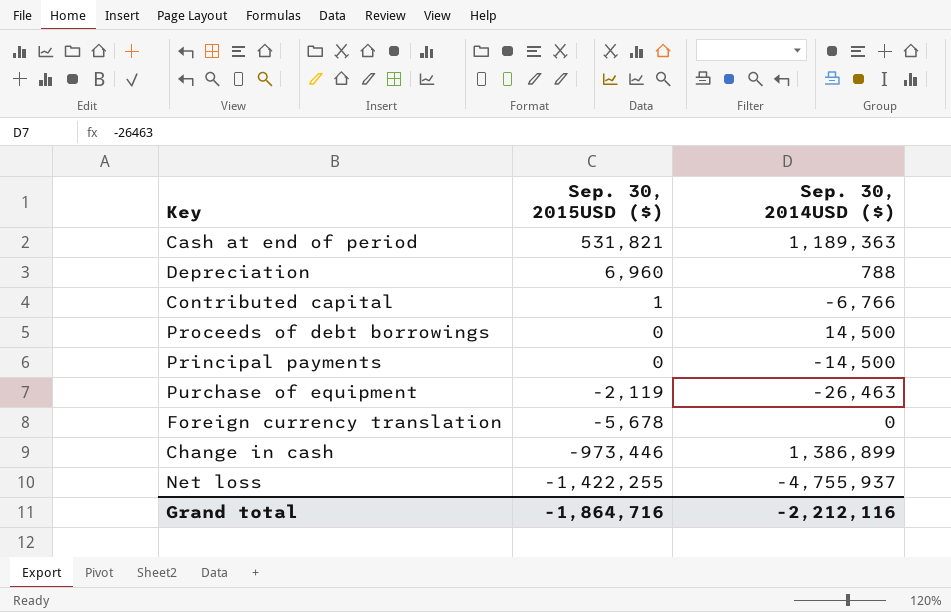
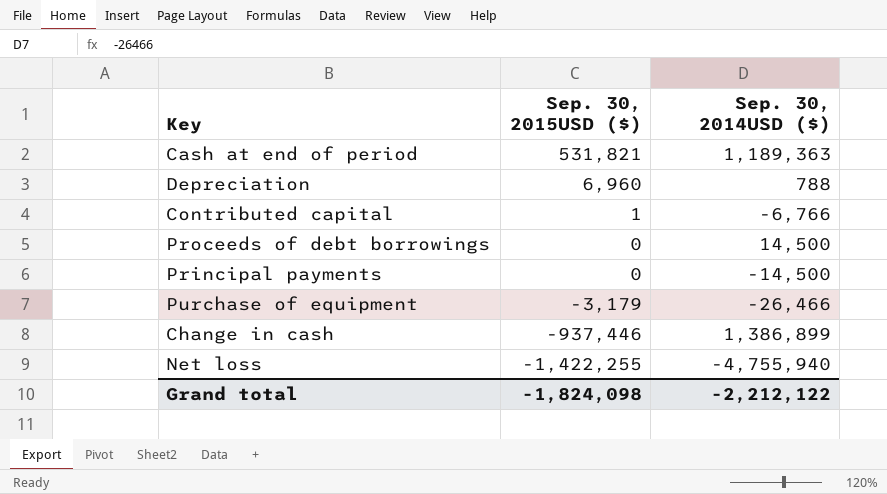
row Foreign currency translation: -5,678 | 0 -> none
Purchase of equipment | Sep. 30, 2015USD ($): -2,119 -> -3,179
Purchase of equipment | Sep. 30, 2014USD ($): -26,463 -> -26,466
Change in cash | Sep. 30, 2015USD ($): -973,446 -> -937,446
Net loss | Sep. 30, 2014USD ($): -4,755,937 -> -4,755,940
Grand total | Sep. 30, 2015USD ($): -1,864,716 -> -1,824,098
Grand total | Sep. 30, 2014USD ($): -2,212,116 -> -2,212,122

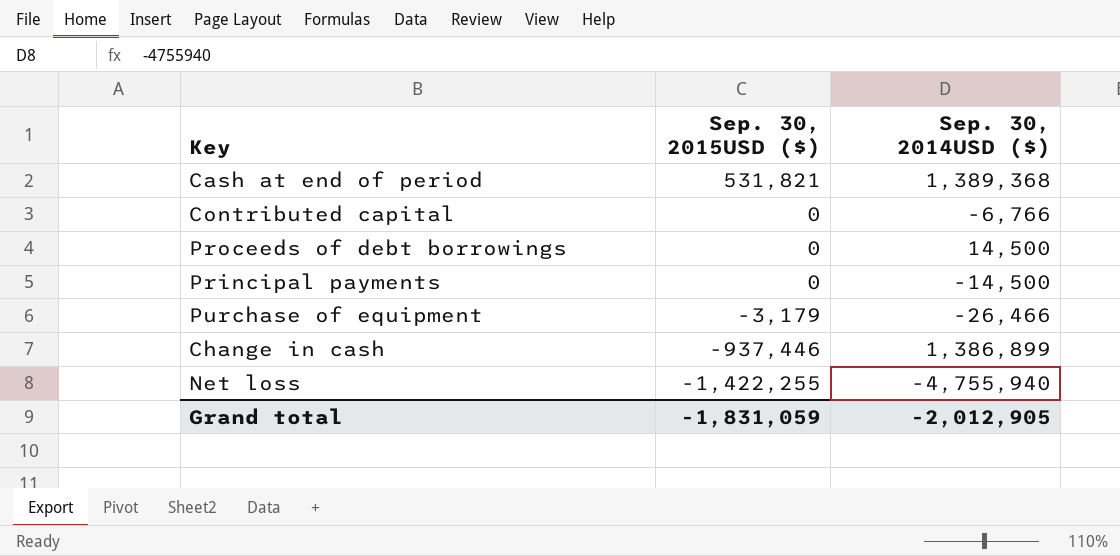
row Depreciation: 6,960 | 788 -> none
Cash at end of period | Sep. 30, 2014USD ($): 1,189,363 -> 1,389,368
Contributed capital | Sep. 30, 2015USD ($): 1 -> 0
Grand total | Sep. 30, 2015USD ($): -1,824,098 -> -1,831,059
Grand total | Sep. 30, 2014USD ($): -2,212,122 -> -2,012,905

